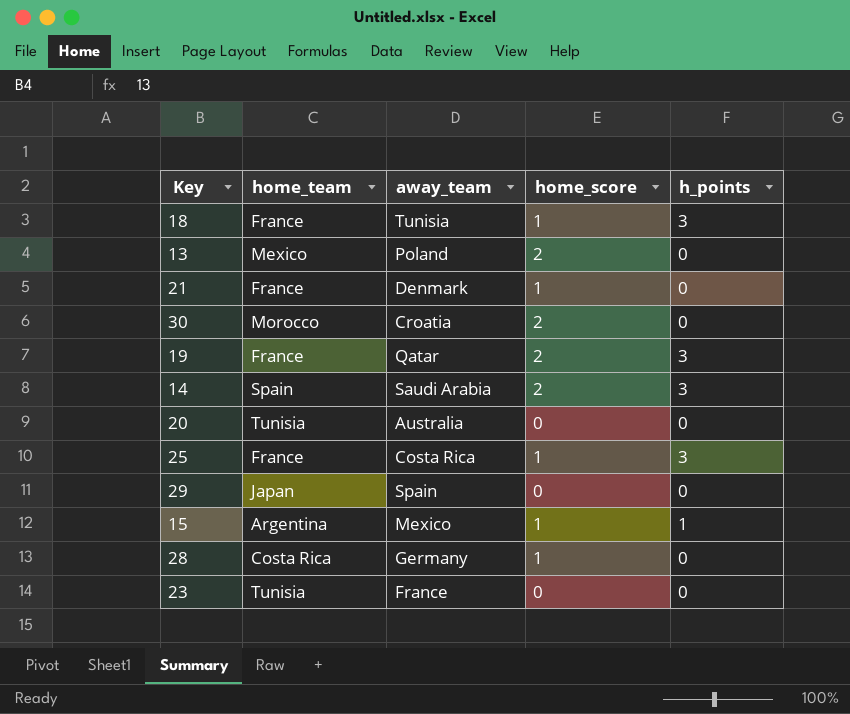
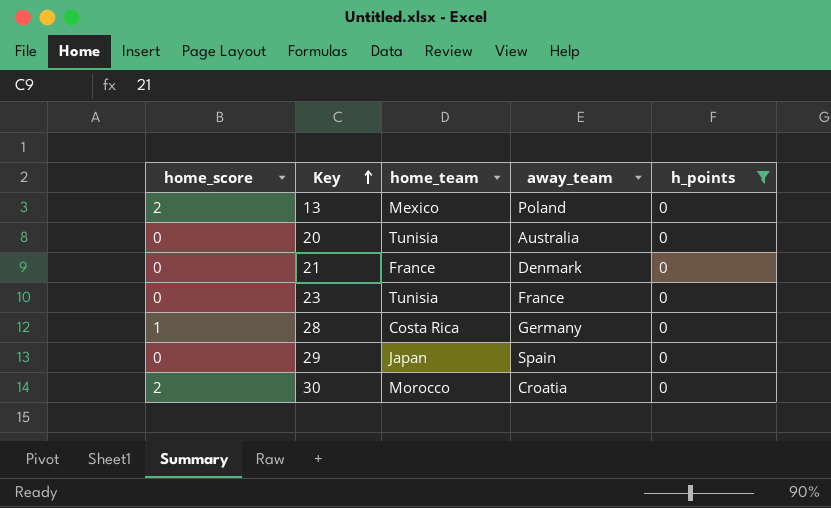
filter: none -> h_points = 0
row order: none -> Key ascending
column home_score | position: 4 -> 1
21 | home_score: 1 -> 0

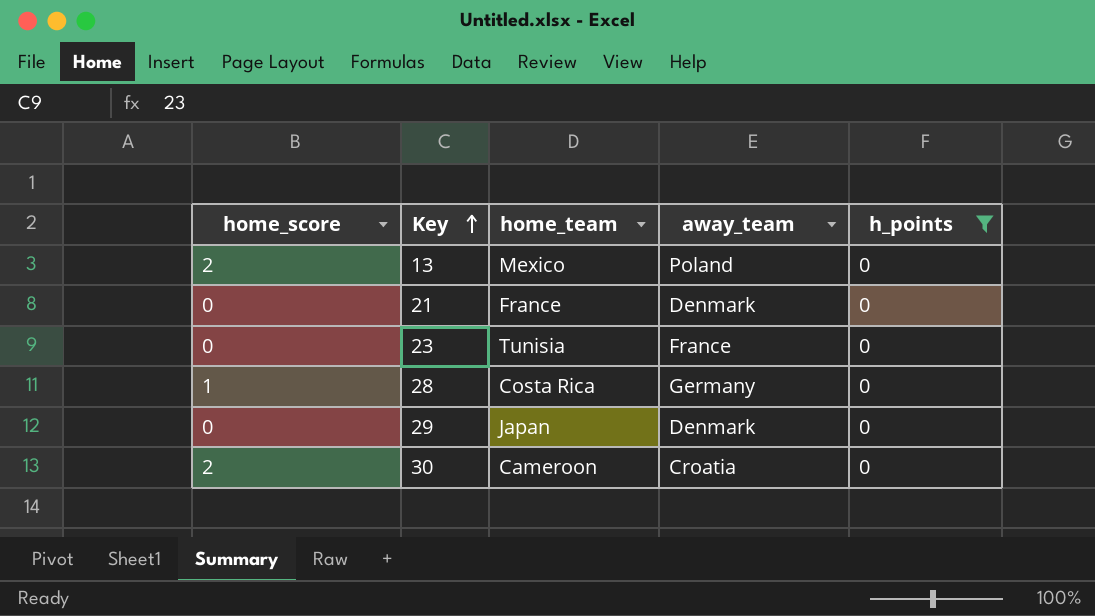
row 20: 0 | Tunisia | Australia | 0 -> none
29 | away_team: Spain -> Denmark
30 | home_team: Morocco -> Cameroon

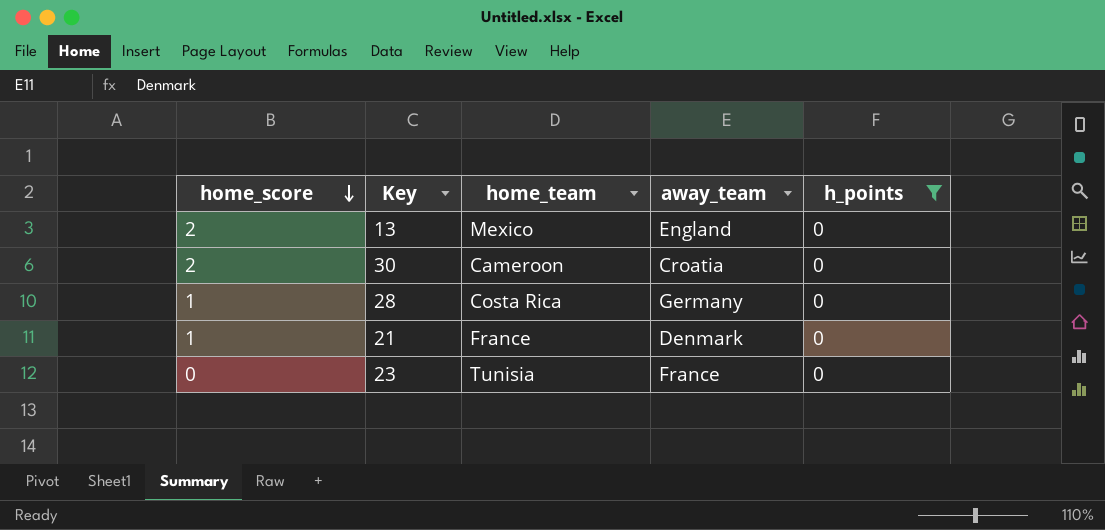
row order: Key ascending -> home_score descending
row 29: 0 | Japan | Denmark | 0 -> none
13 | away_team: Poland -> England
21 | home_score: 0 -> 1

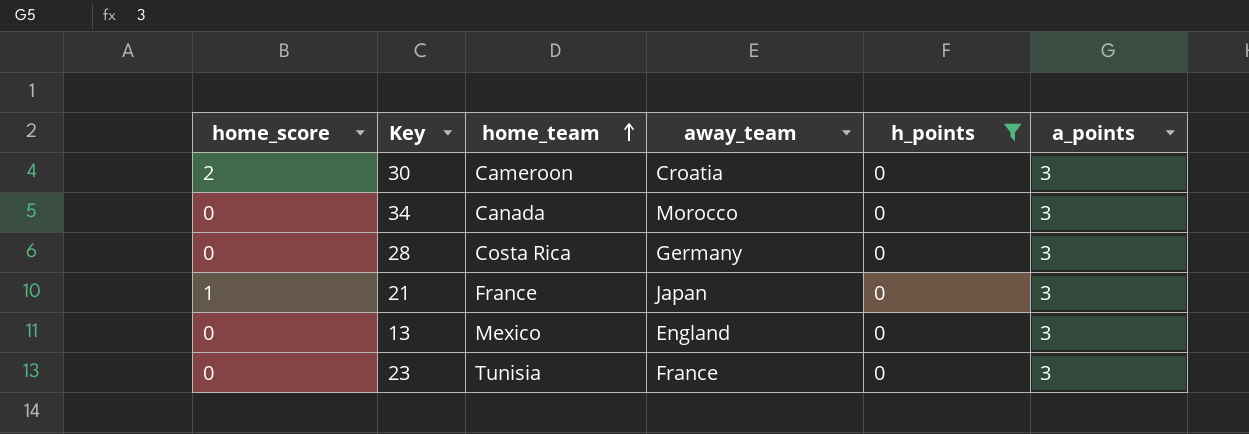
row order: home_score descending -> home_team ascending
column a_points | position: none -> 6
row 34: none -> 0 | Canada | Morocco | 0 | 3
28 | home_score: 1 -> 0
21 | away_team: Denmark -> Japan
13 | home_score: 2 -> 0

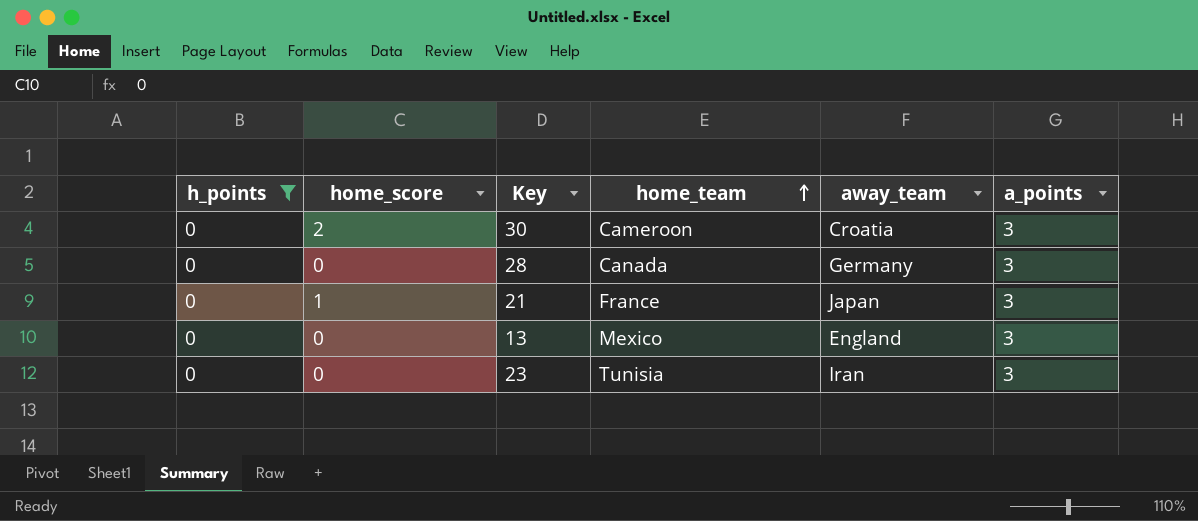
column h_points | position: 5 -> 1
row 34: 0 | Canada | Morocco | 0 | 3 -> none
28 | home_team: Costa Rica -> Canada
23 | away_team: France -> Iran

